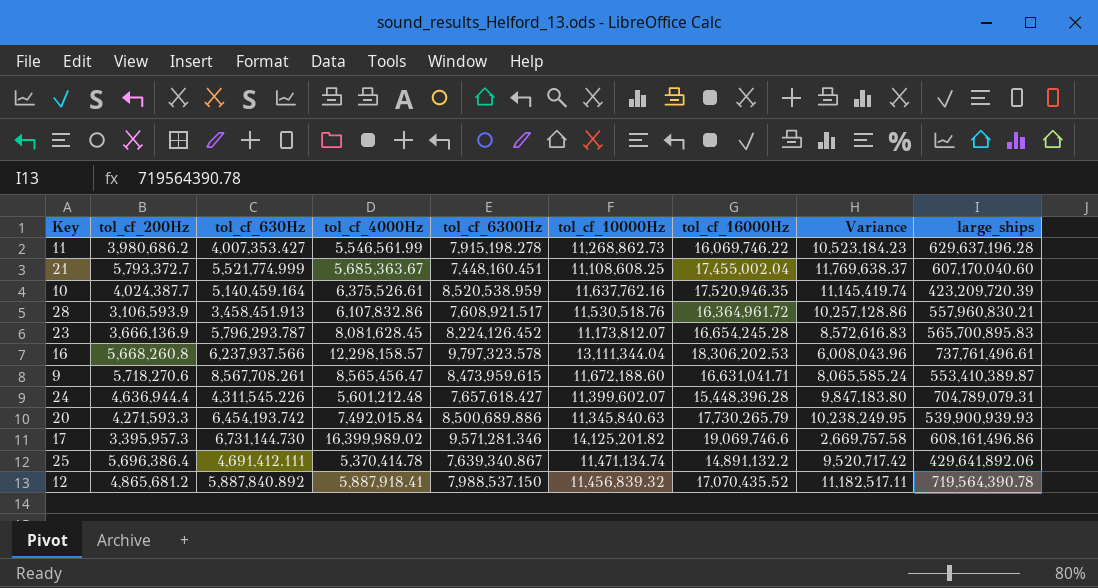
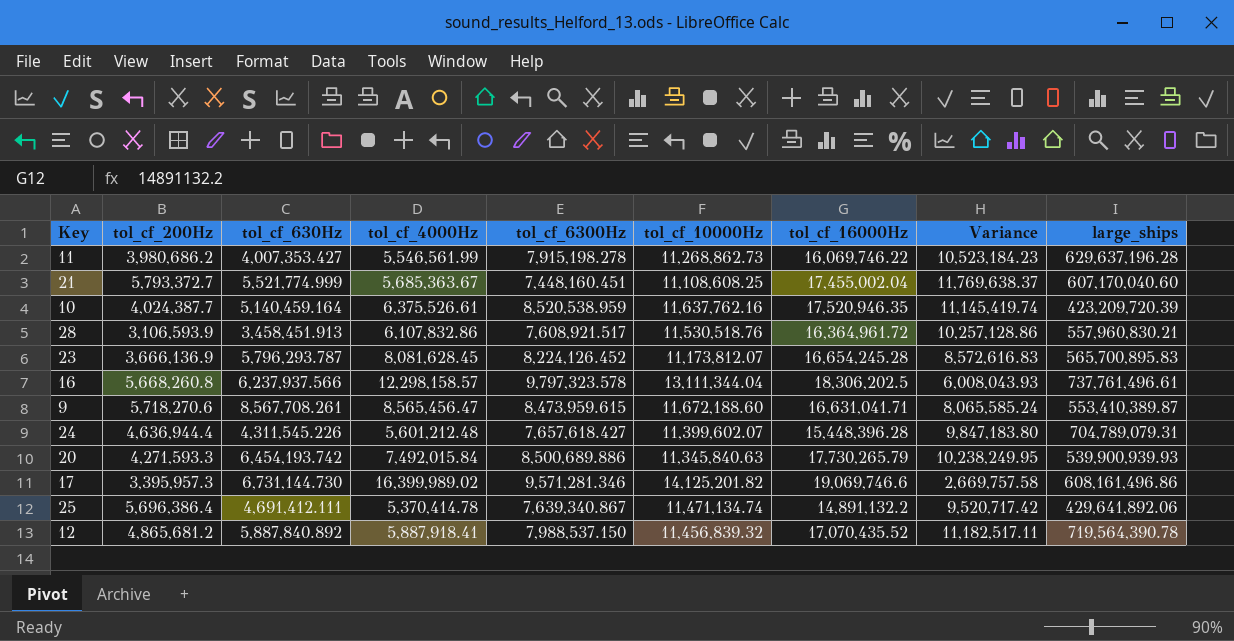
16 | tol_cf_16000Hz: 18,306,202.53 -> 18,306,202.5
16 | Variance: 6,008,043.96 -> 6,008,043.93

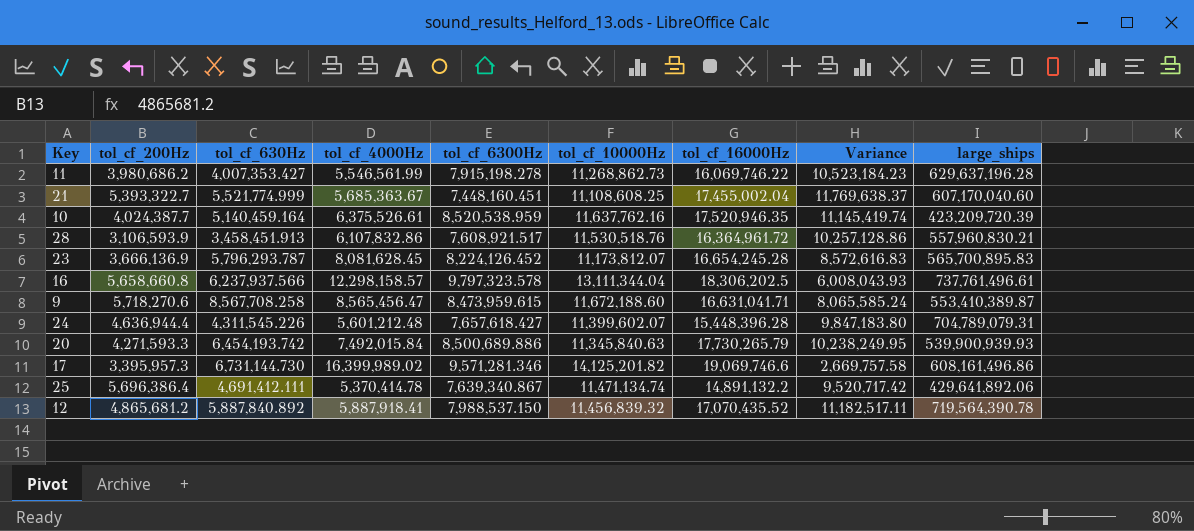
21 | tol_cf_200Hz: 5,793,372.7 -> 5,393,322.7
16 | tol_cf_200Hz: 5,668,260.8 -> 5,658,660.8
9 | tol_cf_630Hz: 8,567,708.261 -> 8,567,708.258

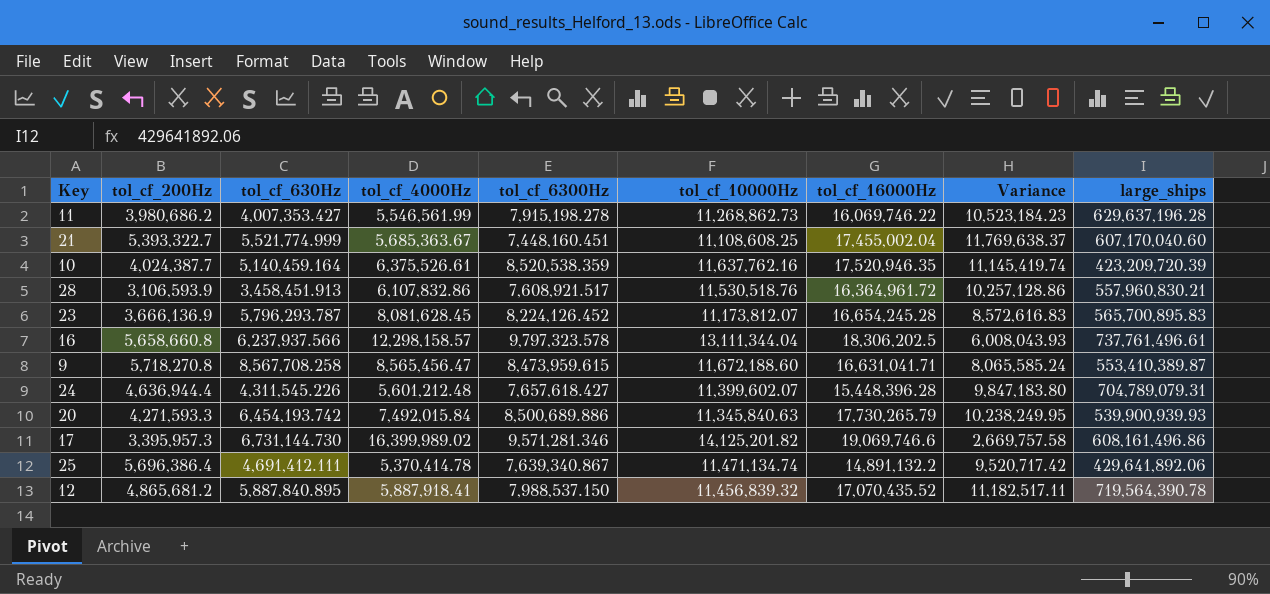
10 | tol_cf_6300Hz: 8,520,538.959 -> 8,520,538.359
9 | tol_cf_200Hz: 5,718,270.6 -> 5,718,270.8
12 | tol_cf_630Hz: 5,887,840.892 -> 5,887,840.895

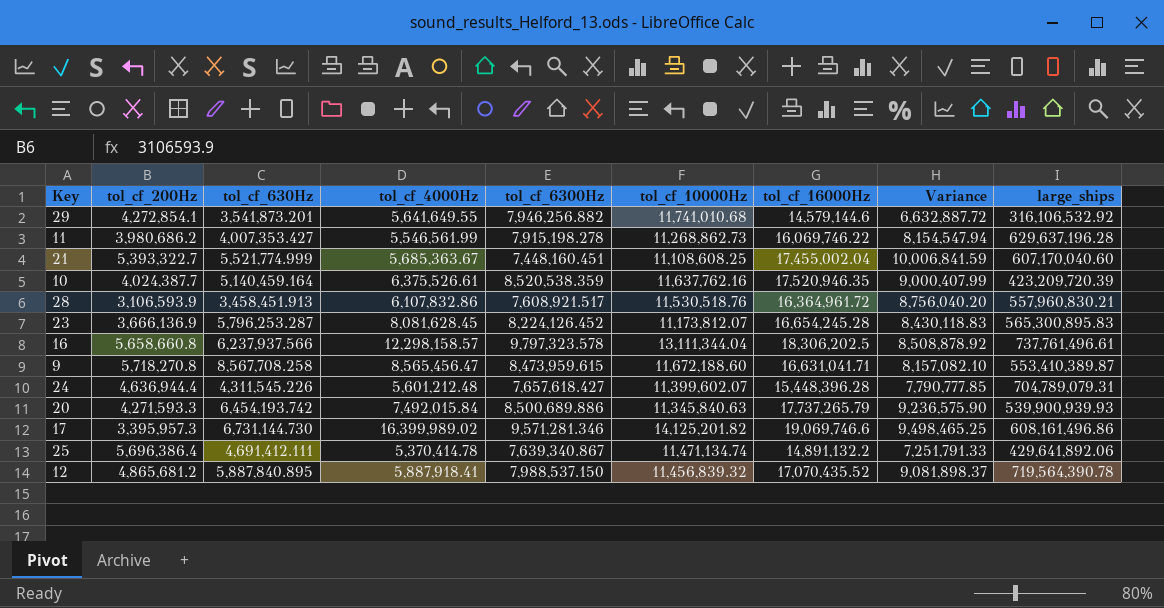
column Variance | formula: [tol_cf_16000Hz] - [tol_cf_4000Hz] -> [tol_cf_16000Hz] - [tol_cf_6300Hz]
row 29: none -> 4,272,854.1 | 3,541,873.201 | 5,641,649.55 | 7,946,256.882 | 11,741,010.68 | 14,579,144.6 | 6,632,887.72 | 316,106,532.92
23 | tol_cf_630Hz: 5,796,293.787 -> 5,796,253.287
23 | large_ships: 565,700,895.83 -> 565,300,895.83
20 | tol_cf_16000Hz: 17,730,265.79 -> 17,737,265.79

